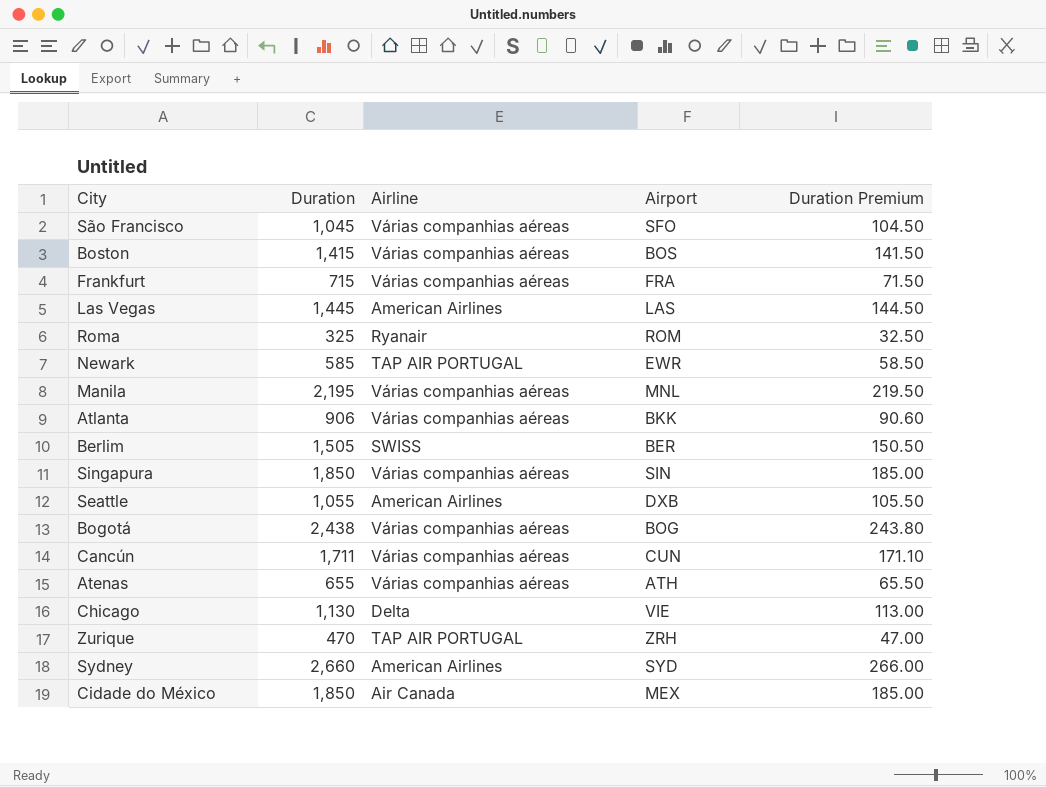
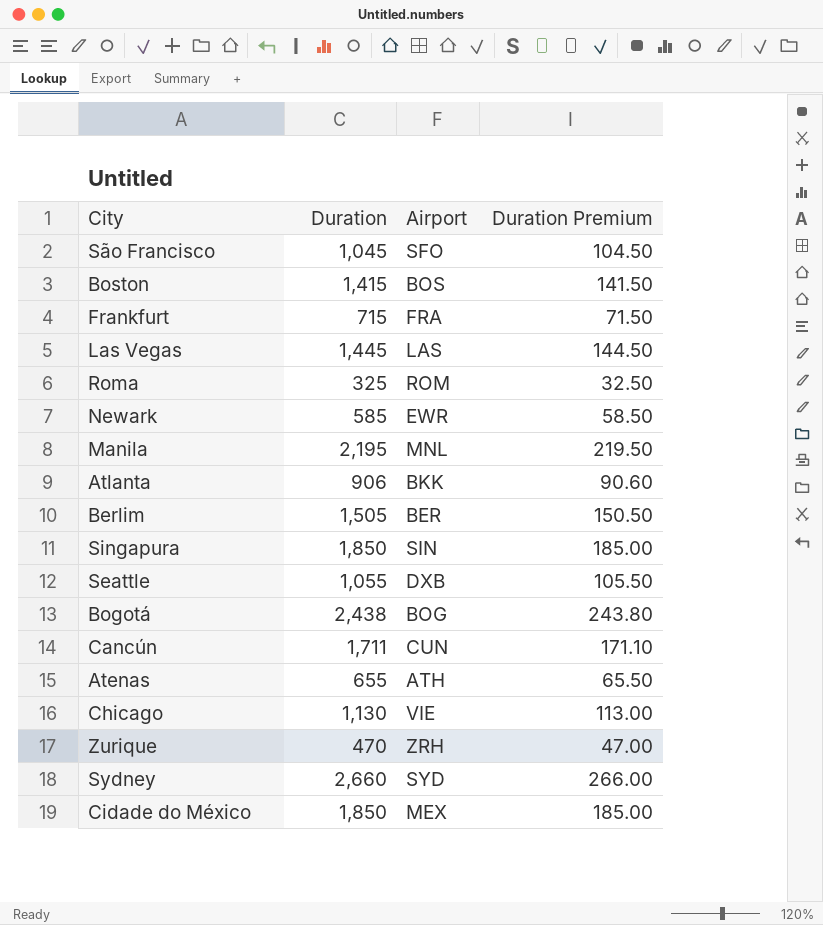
column Airline | position: 3 -> none

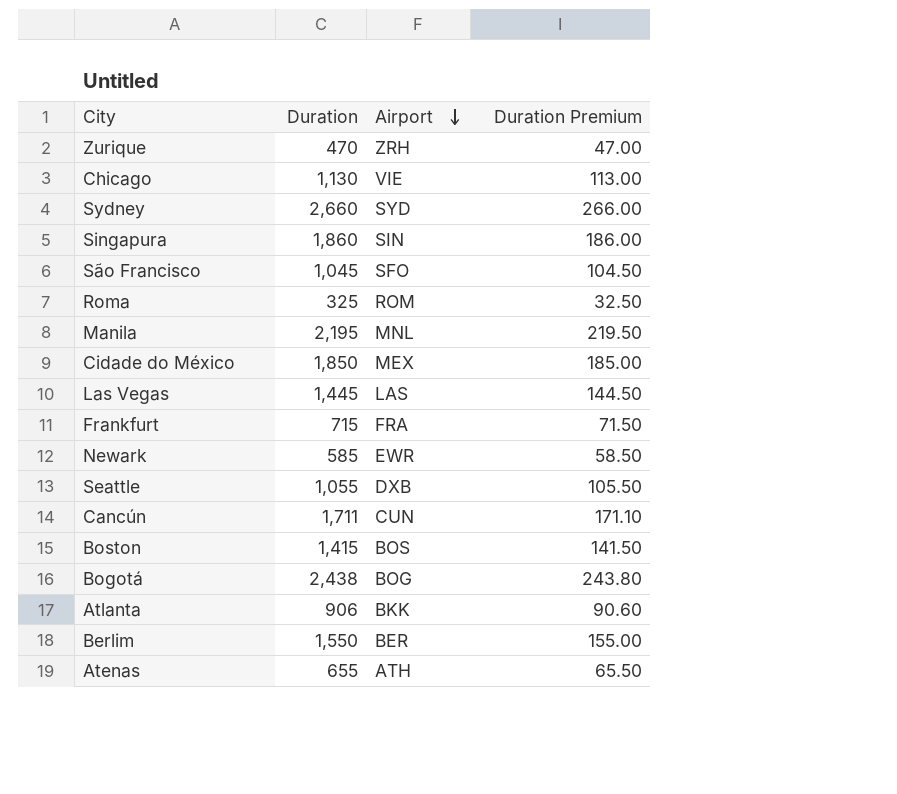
row order: none -> Airport descending
Singapura | Duration: 1,850 -> 1,860
Singapura | Duration Premium: 185.00 -> 186.00
Berlim | Duration: 1,505 -> 1,550
Berlim | Duration Premium: 150.50 -> 155.00

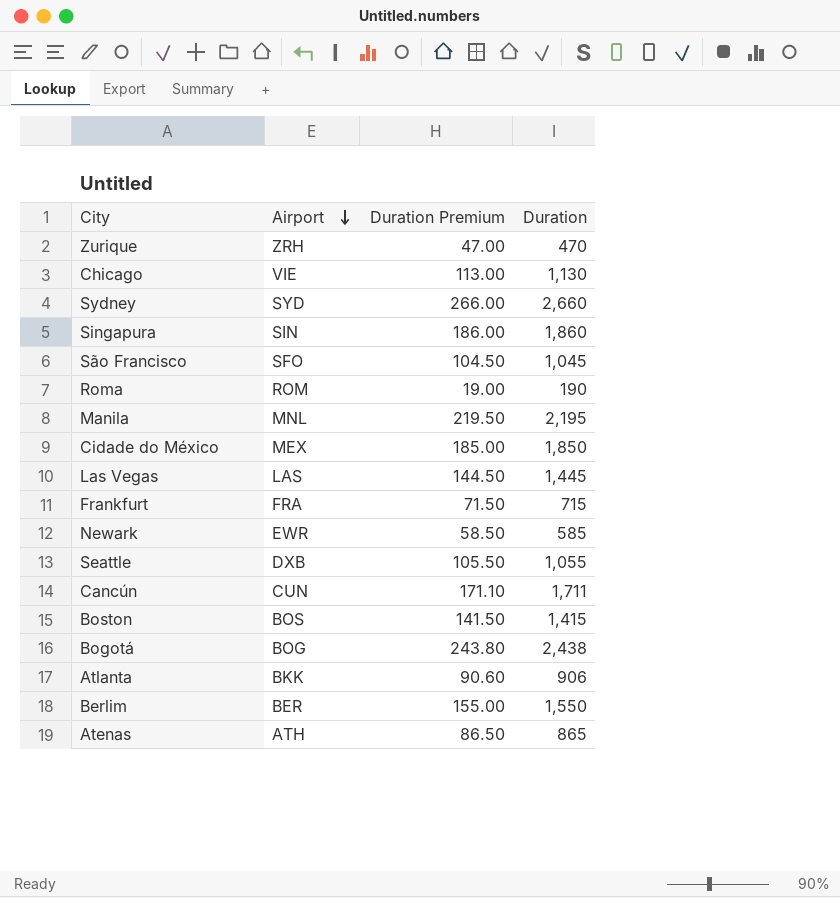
column Duration | position: 2 -> 4
Roma | Duration Premium: 32.50 -> 19.00
Roma | Duration: 325 -> 190
Atenas | Duration Premium: 65.50 -> 86.50
Atenas | Duration: 655 -> 865

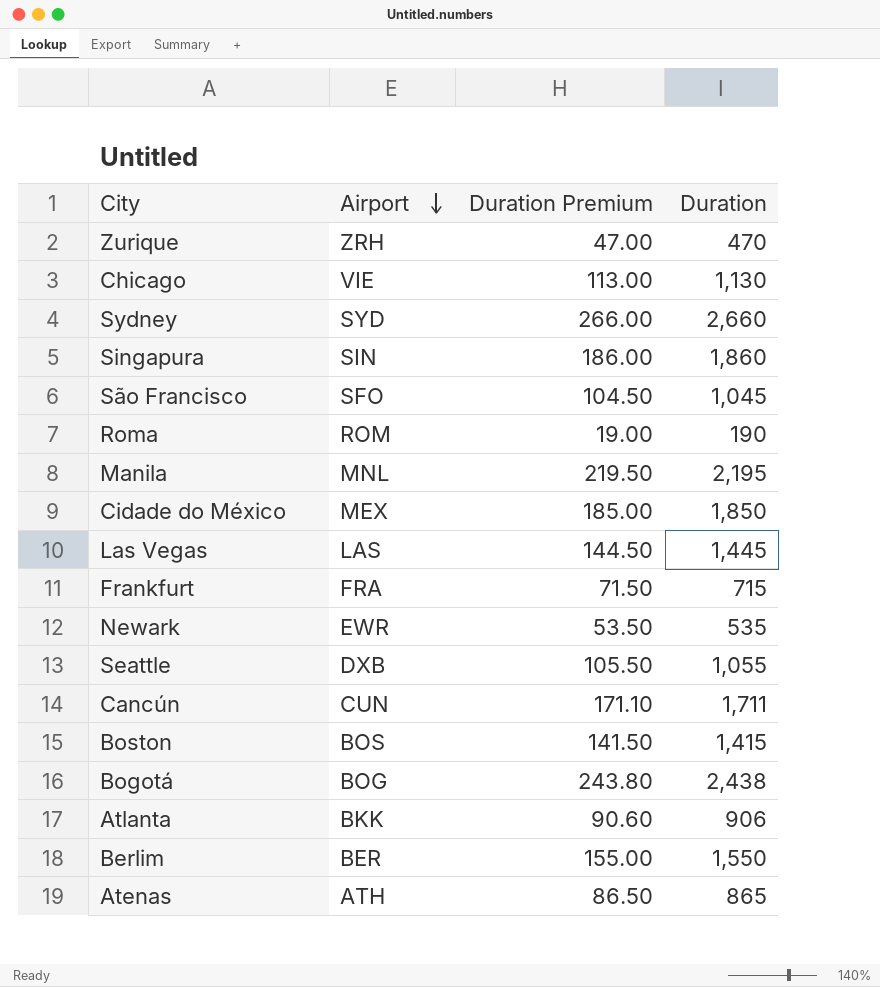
Newark | Duration Premium: 58.50 -> 53.50
Newark | Duration: 585 -> 535

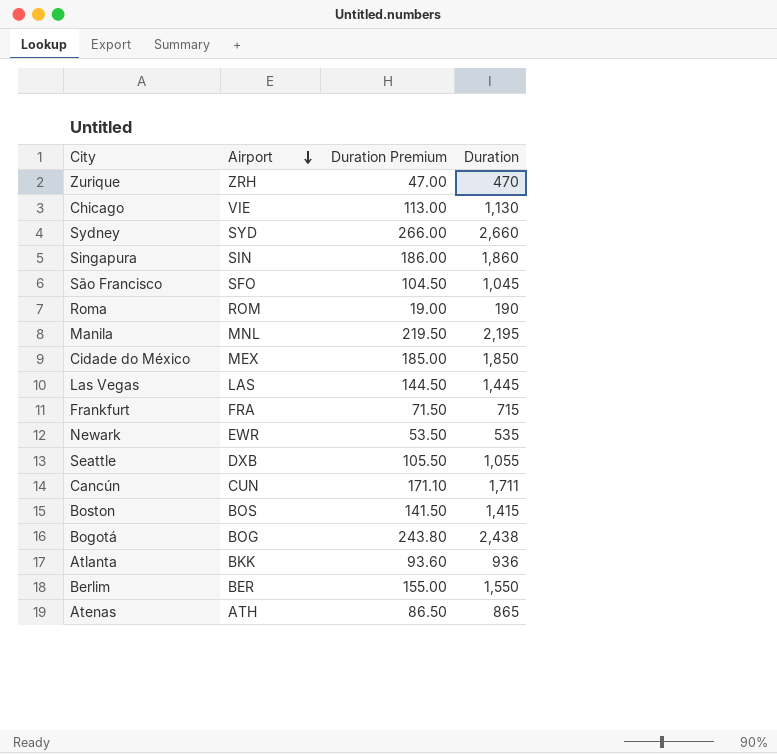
Atlanta | Duration Premium: 90.60 -> 93.60
Atlanta | Duration: 906 -> 936

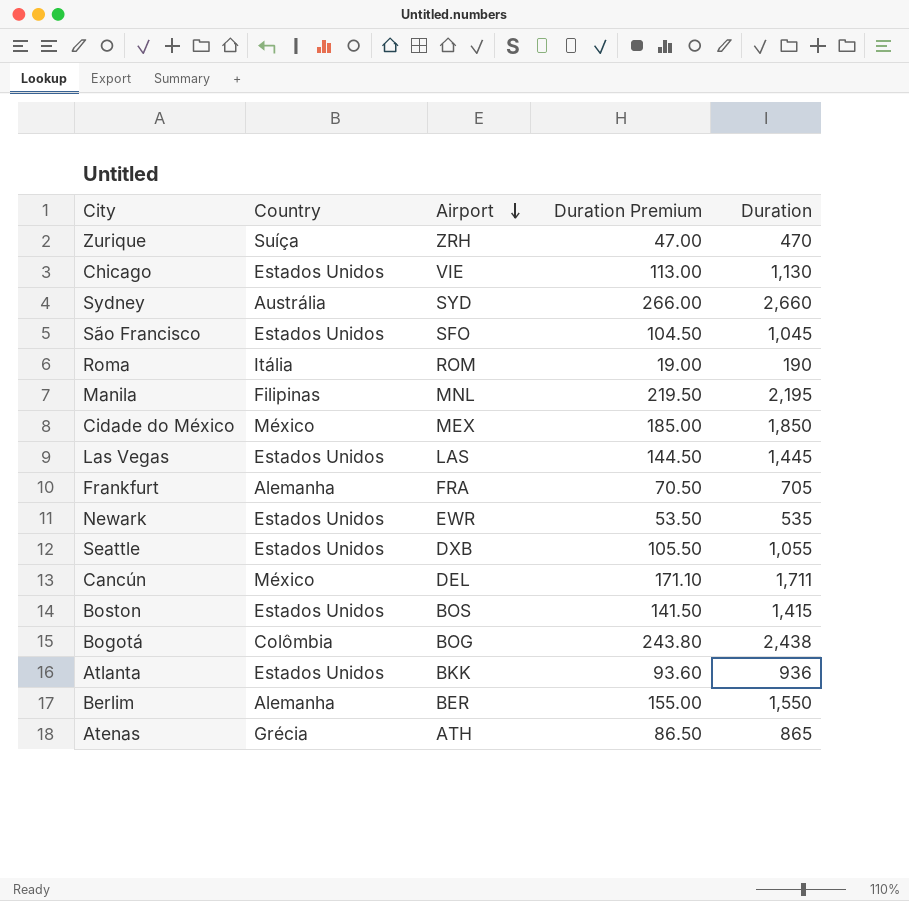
column Country | position: none -> 2
row Singapura: SIN | 186.00 | 1,860 -> none
Frankfurt | Duration Premium: 71.50 -> 70.50
Frankfurt | Duration: 715 -> 705
Cancún | Airport: CUN -> DEL

